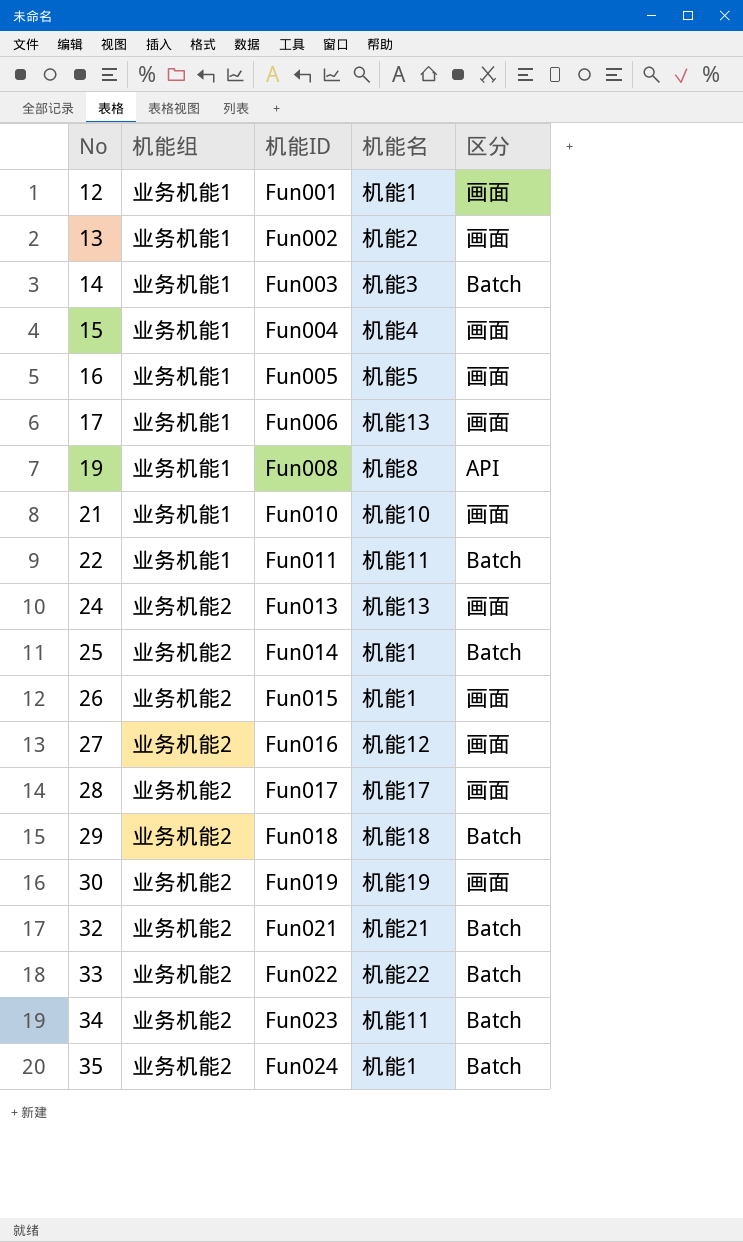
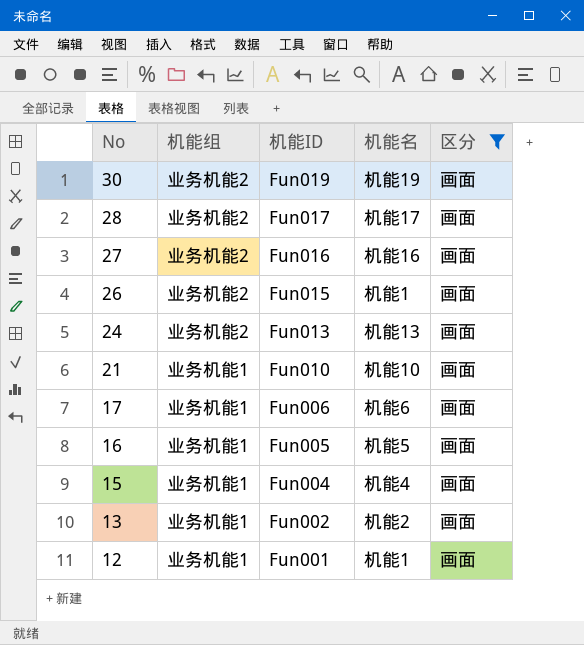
filter: none -> 区分 = 画面
row order: No ascending -> No descending
27 | 机能名: 机能12 -> 机能16
17 | 机能名: 机能13 -> 机能6

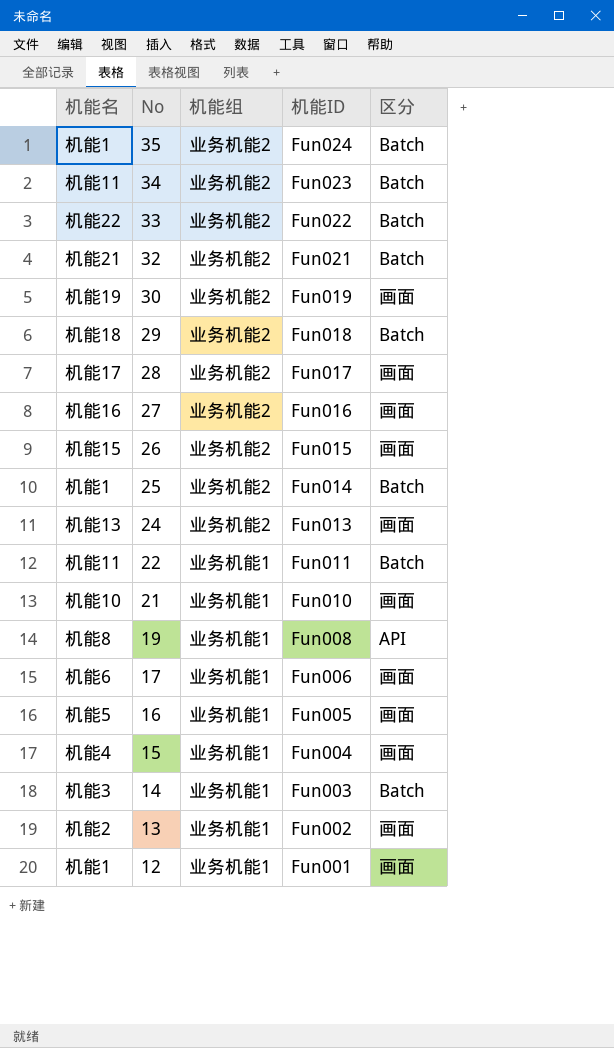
filter: 区分 = 画面 -> none
column 机能名 | position: 4 -> 1
26 | 机能名: 机能1 -> 机能15

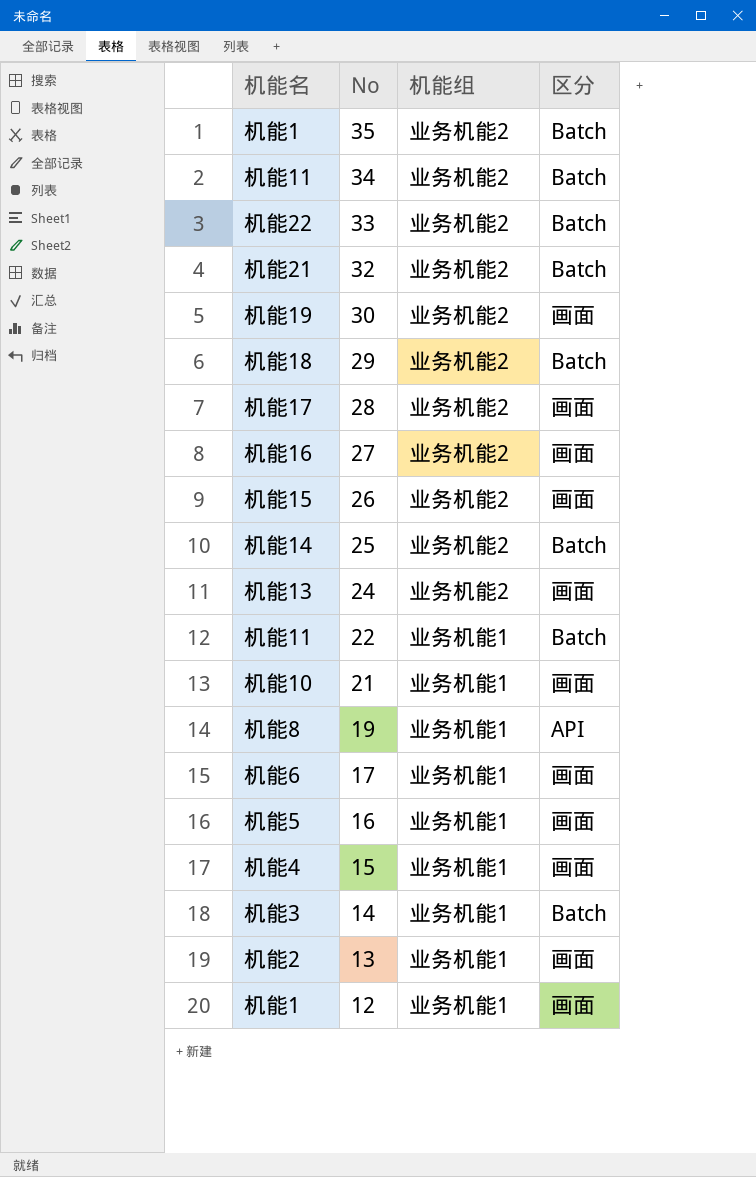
column 机能ID | position: 4 -> none
25 | 机能名: 机能1 -> 机能14

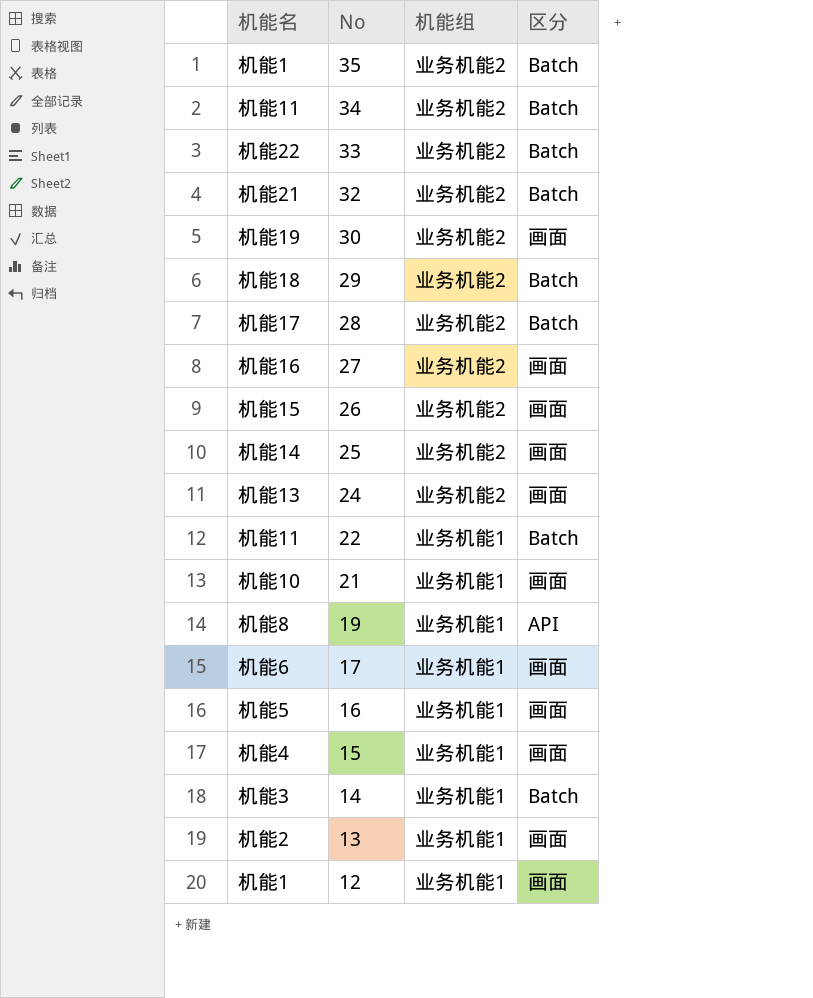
28 | 区分: 画面 -> Batch
25 | 区分: Batch -> 画面

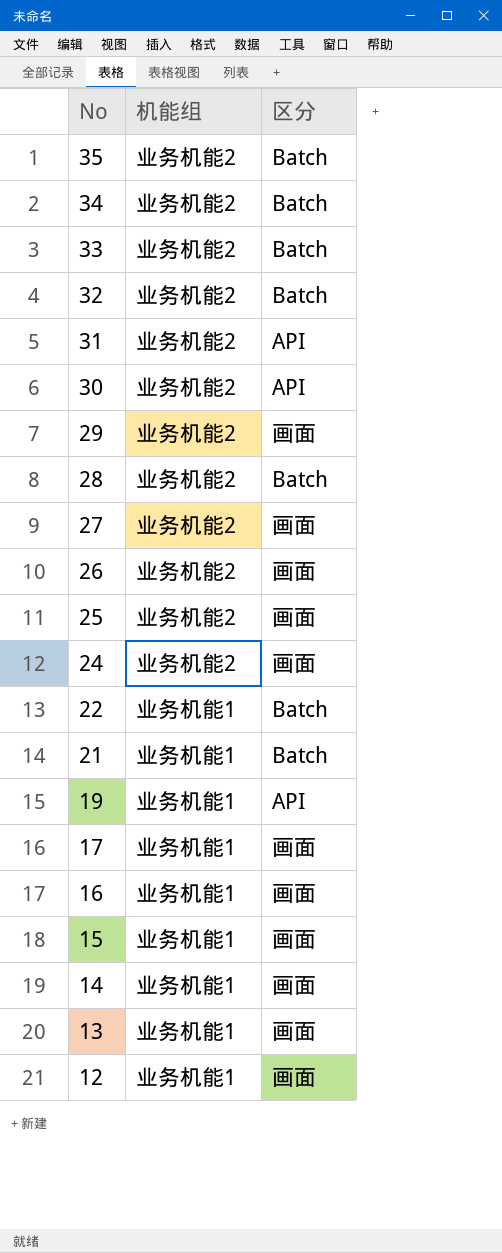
column 机能名 | position: 1 -> none
row 31: none -> 业务机能2 | API
30 | 区分: 画面 -> API
29 | 区分: Batch -> 画面
21 | 区分: 画面 -> Batch
14 | 区分: Batch -> 画面

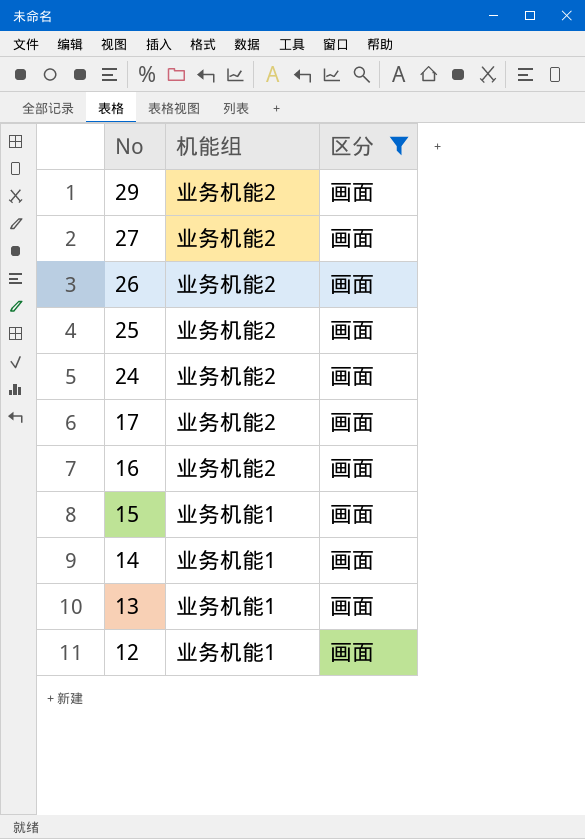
filter: none -> 区分 = 画面
17 | 机能组: 业务机能1 -> 业务机能2
16 | 机能组: 业务机能1 -> 业务机能2

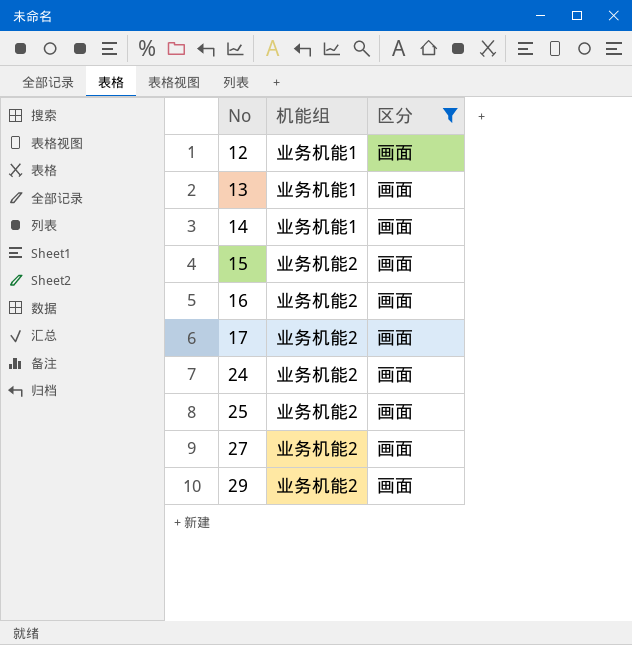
row order: No descending -> No ascending
row 26: 业务机能2 | 画面 -> none
15 | 机能组: 业务机能1 -> 业务机能2

